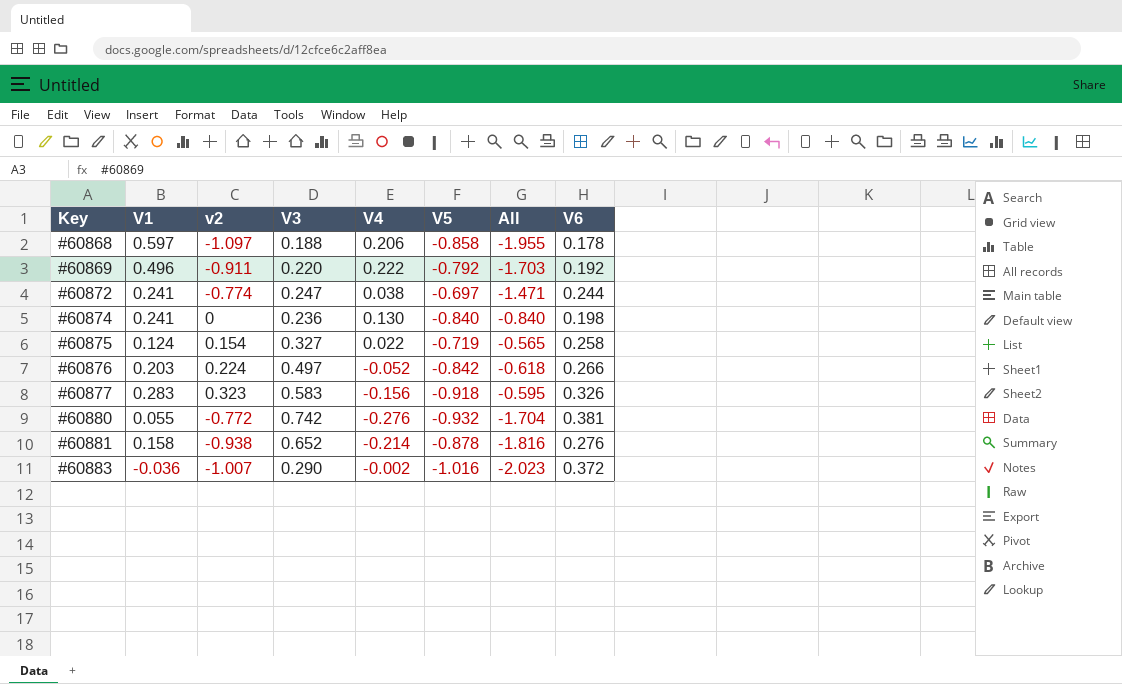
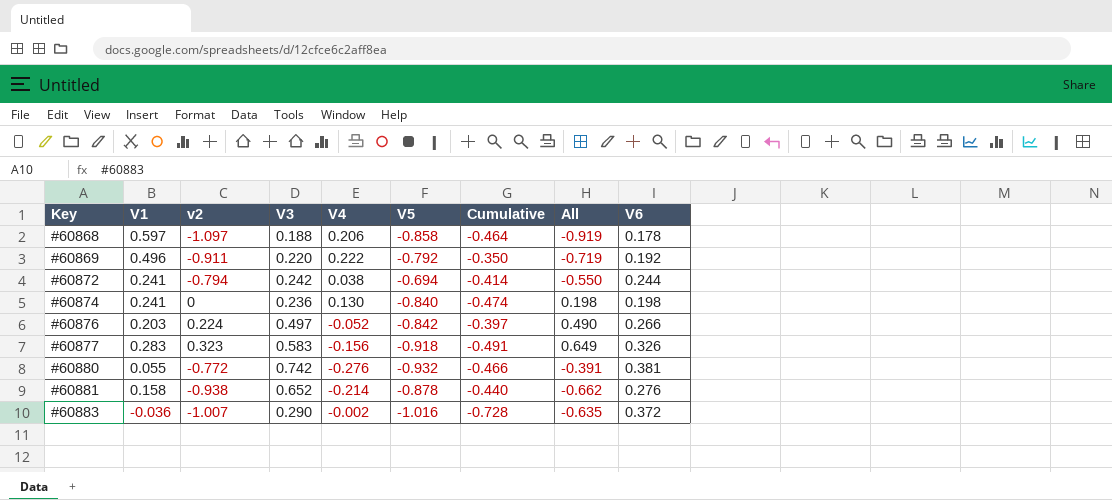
column Cumulative | formula: none -> [V3] + [V4] + [V5]
column All | formula: [v2] + [V5] -> [v2] + [V6]
row #60875: 0.124 | 0.154 | 0.327 | 0.022 | -0.719 | -0.565 | 0.258 -> none
#60872 | v2: -0.774 -> -0.794
#60872 | V3: 0.247 -> 0.242
#60872 | V5: -0.697 -> -0.694

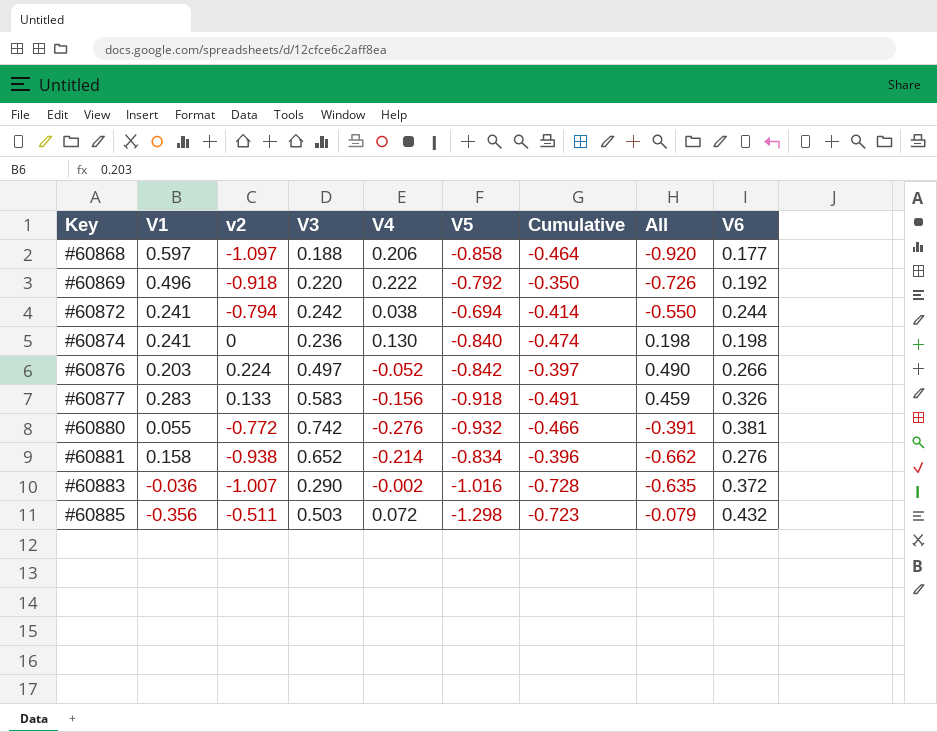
#60868 | All: -0.919 -> -0.920
#60868 | V6: 0.178 -> 0.177
#60869 | v2: -0.911 -> -0.918
#60869 | All: -0.719 -> -0.726
#60877 | v2: 0.323 -> 0.133
#60877 | All: 0.649 -> 0.459
#60881 | V5: -0.878 -> -0.834
#60881 | Cumulative: -0.440 -> -0.396
row #60885: none -> -0.356 | -0.511 | 0.503 | 0.072 | -1.298 | -0.723 | -0.079 | 0.432

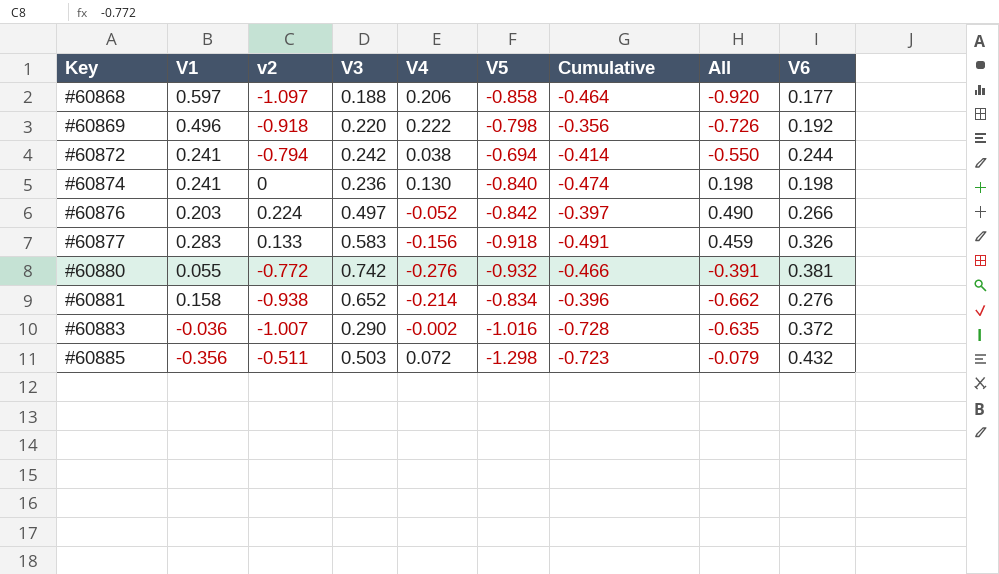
#60869 | V5: -0.792 -> -0.798
#60869 | Cumulative: -0.350 -> -0.356

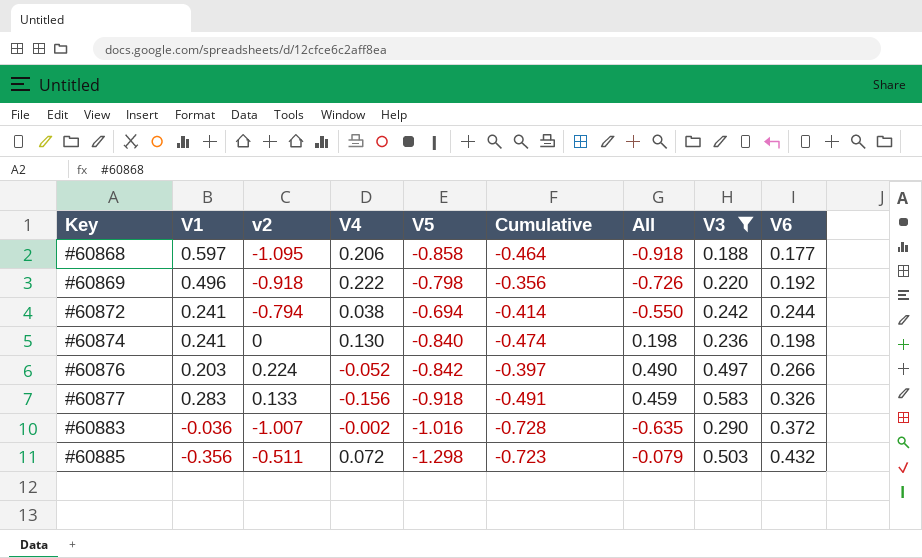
filter: none -> V3 <= 0.583
column V3 | position: 4 -> 8
#60868 | v2: -1.097 -> -1.095
#60868 | All: -0.920 -> -0.918

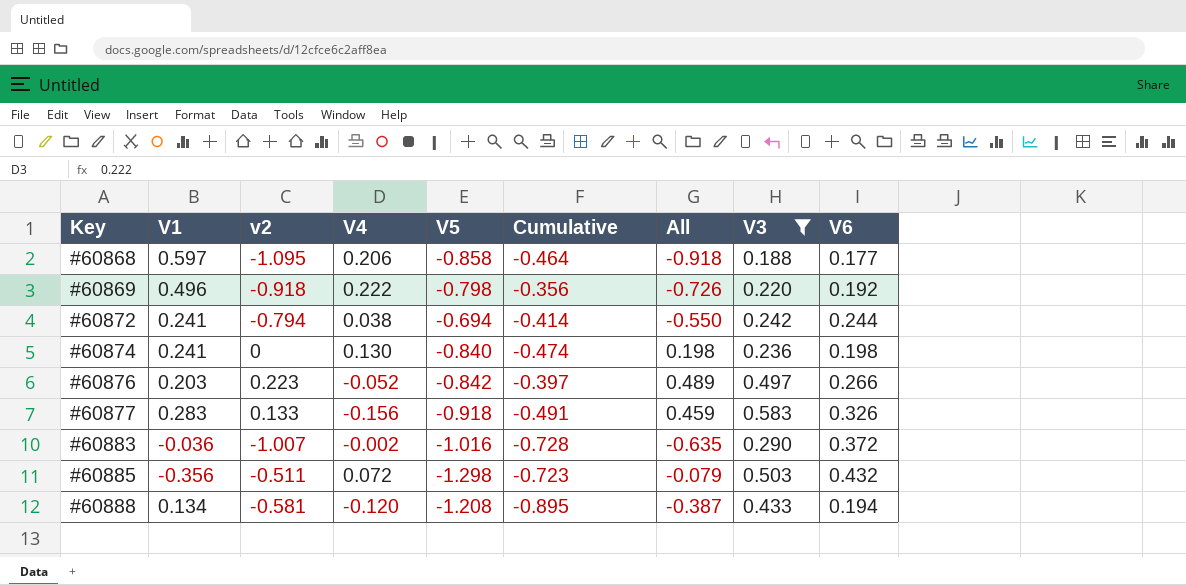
#60876 | v2: 0.224 -> 0.223
#60876 | All: 0.490 -> 0.489
row #60888: none -> 0.134 | -0.581 | -0.120 | -1.208 | -0.895 | -0.387 | 0.433 | 0.194

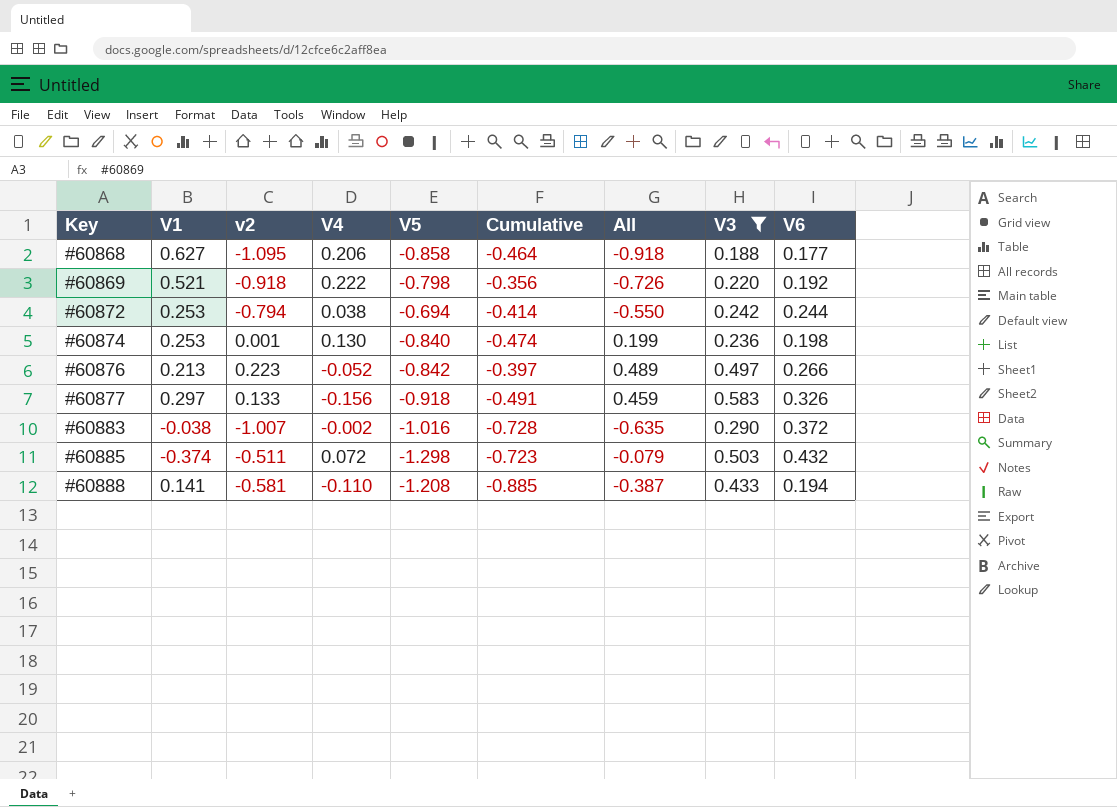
#60868 | V1: 0.597 -> 0.627
#60869 | V1: 0.496 -> 0.521
#60872 | V1: 0.241 -> 0.253
#60874 | V1: 0.241 -> 0.253
#60874 | v2: 0 -> 0.001
#60874 | All: 0.198 -> 0.199
#60876 | V1: 0.203 -> 0.213
#60877 | V1: 0.283 -> 0.297
#60883 | V1: -0.036 -> -0.038
#60885 | V1: -0.356 -> -0.374
#60888 | V1: 0.134 -> 0.141
#60888 | V4: -0.120 -> -0.110
#60888 | Cumulative: -0.895 -> -0.885

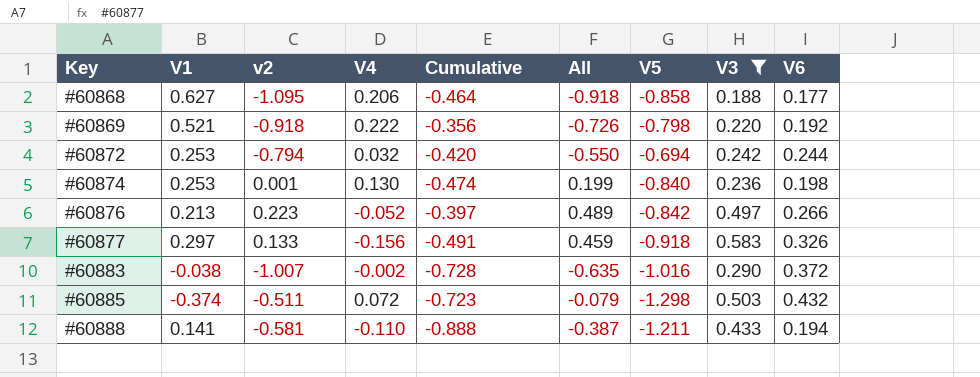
column V5 | position: 5 -> 7
#60872 | V4: 0.038 -> 0.032
#60872 | Cumulative: -0.414 -> -0.420
#60888 | Cumulative: -0.885 -> -0.888
#60888 | V5: -1.208 -> -1.211

